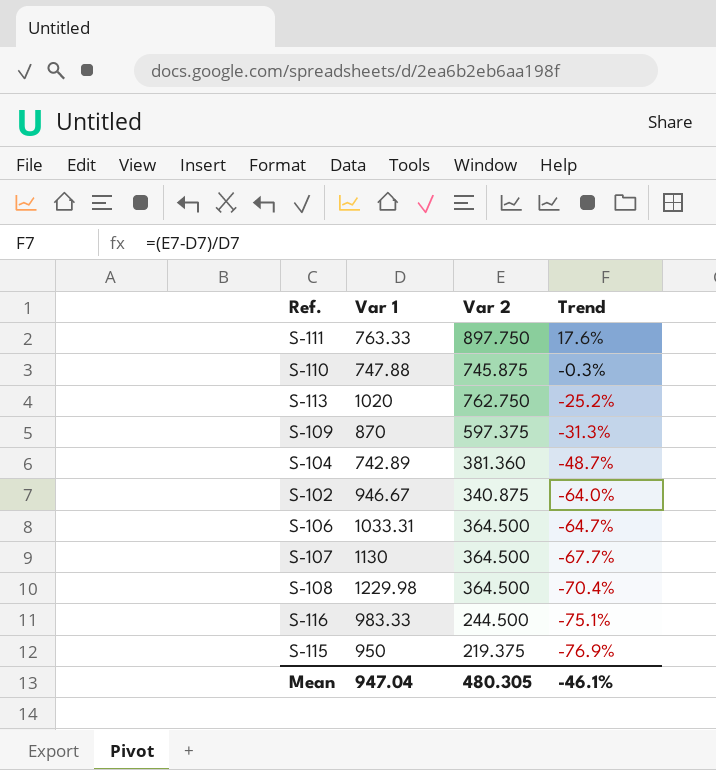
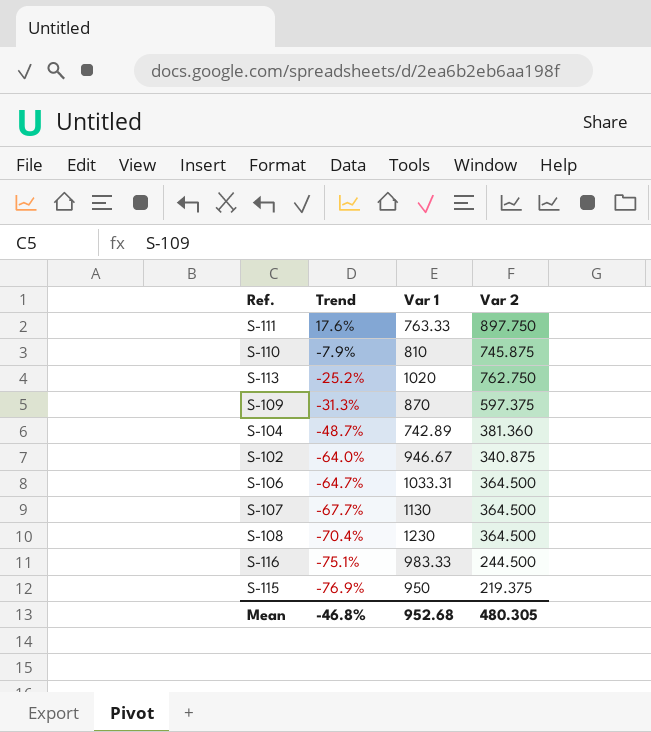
column Trend | position: 4 -> 2
S-110 | Trend: -0.3% -> -7.9%
S-110 | Var 1: 747.88 -> 810
S-108 | Var 1: 1229.98 -> 1230
Mean | Trend: -46.1% -> -46.8%
Mean | Var 1: 947.04 -> 952.68

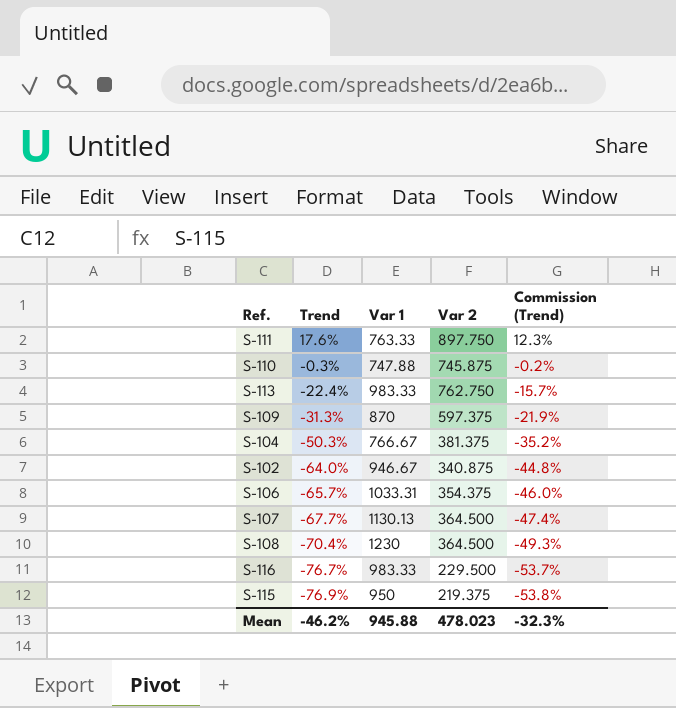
column Commission (Trend) | formula: none -> [Trend] * 0.7
S-110 | Trend: -7.9% -> -0.3%
S-110 | Var 1: 810 -> 747.88
S-113 | Trend: -25.2% -> -22.4%
S-113 | Var 1: 1020 -> 983.33
S-104 | Trend: -48.7% -> -50.3%
S-104 | Var 1: 742.89 -> 766.67
S-104 | Var 2: 381.360 -> 381.375
S-106 | Trend: -64.7% -> -65.7%
S-106 | Var 2: 364.500 -> 354.375
S-107 | Var 1: 1130 -> 1130.13
S-116 | Trend: -75.1% -> -76.7%
S-116 | Var 2: 244.500 -> 229.500
Mean | Trend: -46.8% -> -46.2%
Mean | Var 1: 952.68 -> 945.88
Mean | Var 2: 480.305 -> 478.023

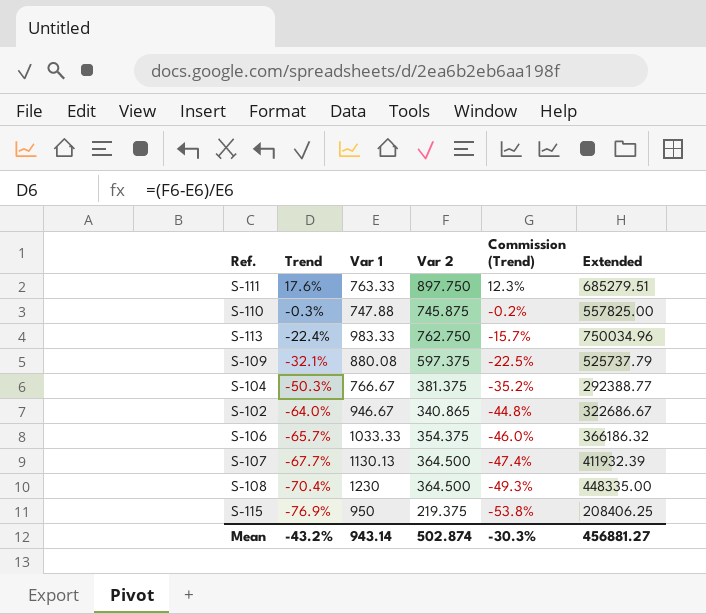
column Extended | formula: none -> [Var 1] * [Var 2]
row S-116: -76.7% | 983.33 | 229.500 | -53.7% -> none
S-109 | Trend: -31.3% -> -32.1%
S-109 | Var 1: 870 -> 880.08
S-109 | Commission (Trend): -21.9% -> -22.5%
S-102 | Var 2: 340.875 -> 340.865
S-106 | Var 1: 1033.31 -> 1033.33
Mean | Trend: -46.2% -> -43.2%
Mean | Var 1: 945.88 -> 943.14
Mean | Var 2: 478.023 -> 502.874
Mean | Commission (Trend): -32.3% -> -30.3%

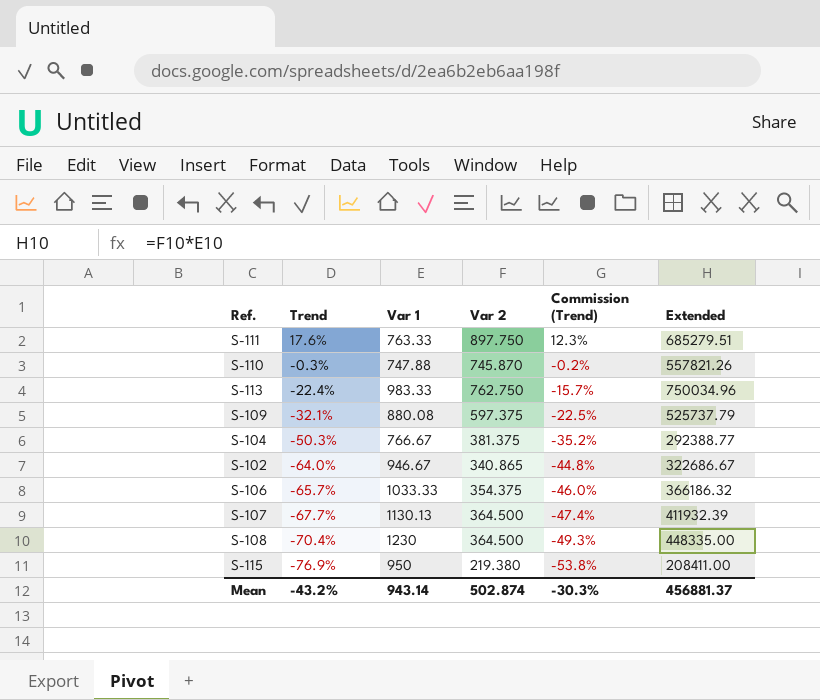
S-110 | Var 2: 745.875 -> 745.870
S-110 | Extended: 557825.00 -> 557821.26
S-115 | Var 2: 219.375 -> 219.380
S-115 | Extended: 208406.25 -> 208411.00
Mean | Extended: 456881.27 -> 456881.37

